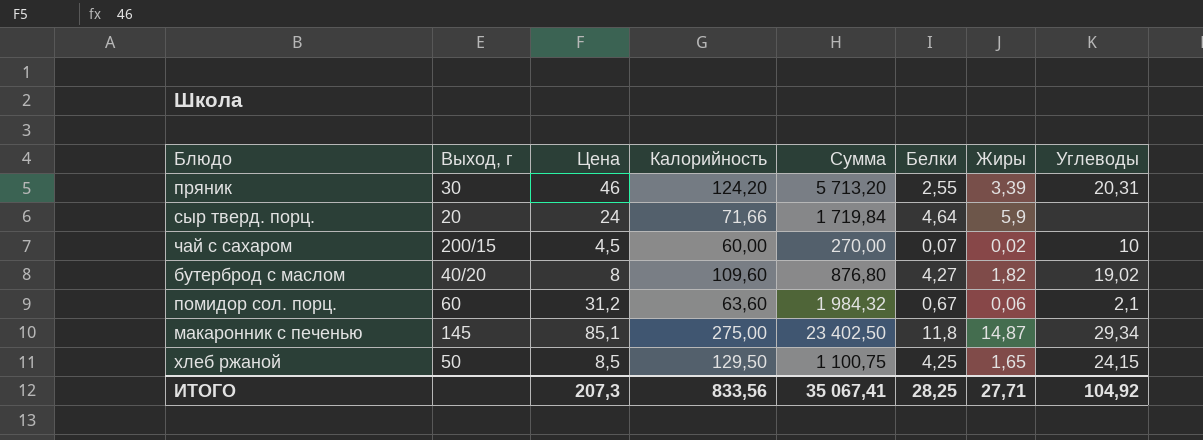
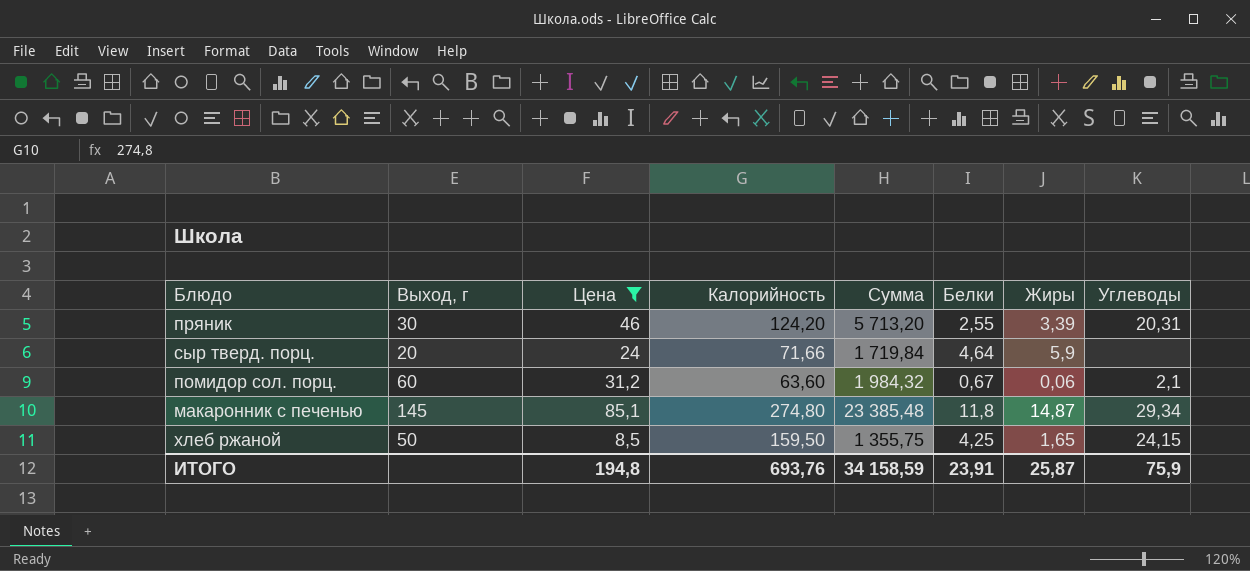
filter: none -> Цена >= 8,5
макаронник с печенью | Калорийность: 275,00 -> 274,80
макаронник с печенью | Сумма: 23 402,50 -> 23 385,48
хлеб ржаной | Калорийность: 129,50 -> 159,50
хлеб ржаной | Сумма: 1 100,75 -> 1 355,75
ИТОГО | Цена: 207,3 -> 194,8
ИТОГО | Калорийность: 833,56 -> 693,76
ИТОГО | Сумма: 35 067,41 -> 34 158,59
ИТОГО | Белки: 28,25 -> 23,91
ИТОГО | Жиры: 27,71 -> 25,87
ИТОГО | Углеводы: 104,92 -> 75,9

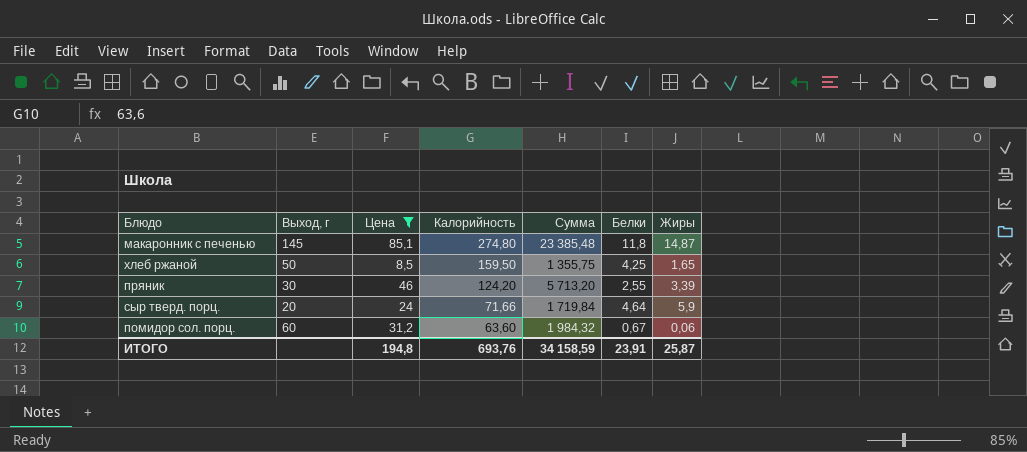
row order: none -> Калорийность descending
column Углеводы | position: 8 -> none

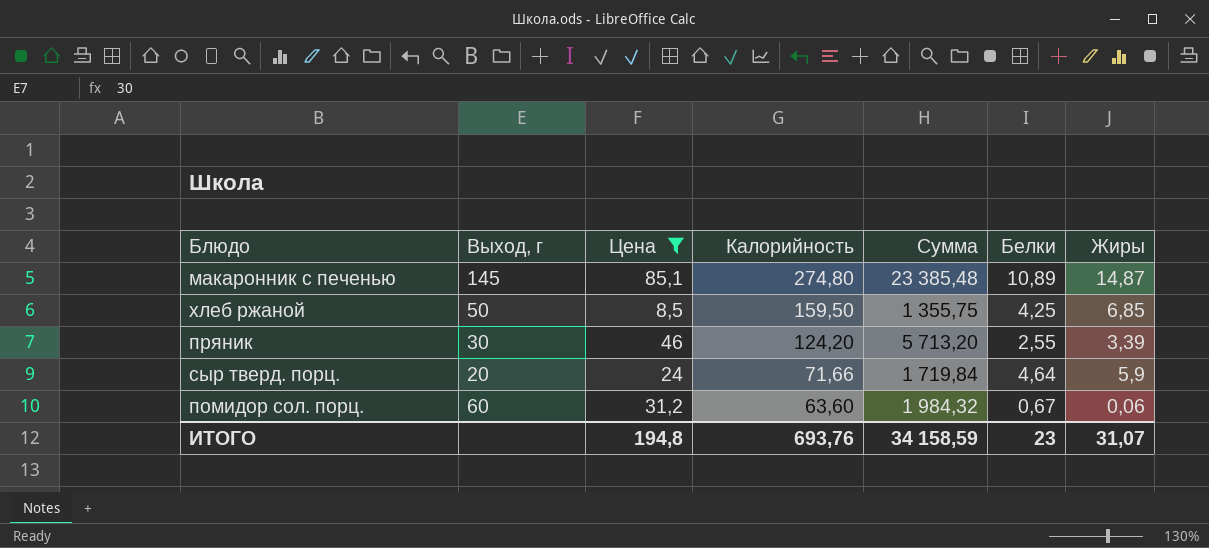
макаронник с печенью | Белки: 11,8 -> 10,89
хлеб ржаной | Жиры: 1,65 -> 6,85
ИТОГО | Белки: 23,91 -> 23
ИТОГО | Жиры: 25,87 -> 31,07

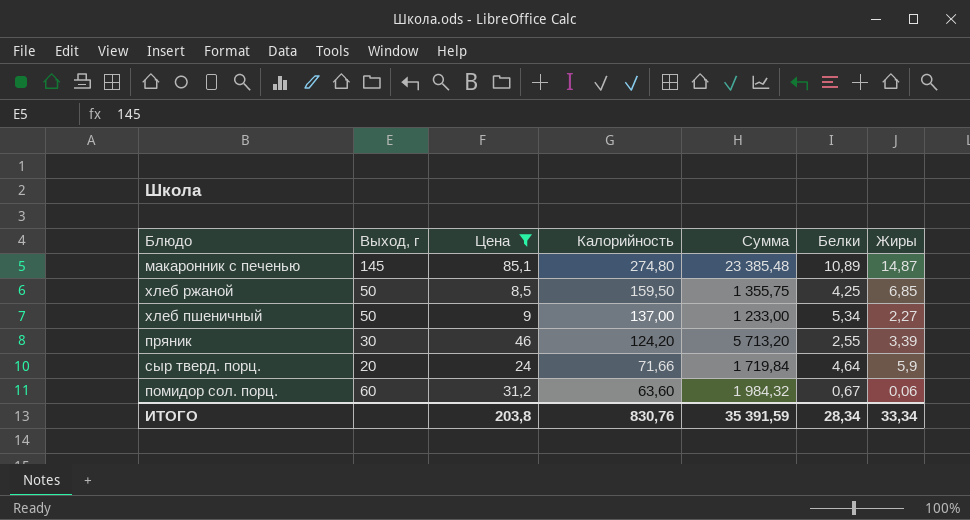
row хлеб пшеничный: none -> 50 | 9 | 137,00 | 1 233,00 | 5,34 | 2,27
ИТОГО | Цена: 194,8 -> 203,8
ИТОГО | Калорийность: 693,76 -> 830,76
ИТОГО | Сумма: 34 158,59 -> 35 391,59
ИТОГО | Белки: 23 -> 28,34
ИТОГО | Жиры: 31,07 -> 33,34

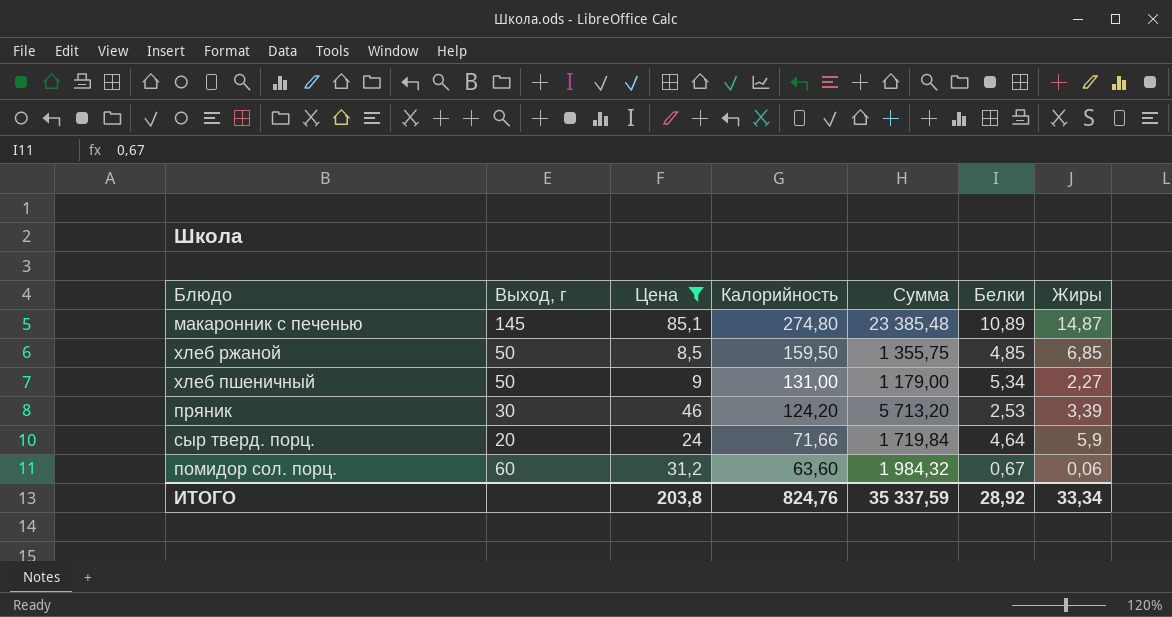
хлеб ржаной | Белки: 4,25 -> 4,85
хлеб пшеничный | Калорийность: 137,00 -> 131,00
хлеб пшеничный | Сумма: 1 233,00 -> 1 179,00
пряник | Белки: 2,55 -> 2,53
ИТОГО | Калорийность: 830,76 -> 824,76
ИТОГО | Сумма: 35 391,59 -> 35 337,59
ИТОГО | Белки: 28,34 -> 28,92

